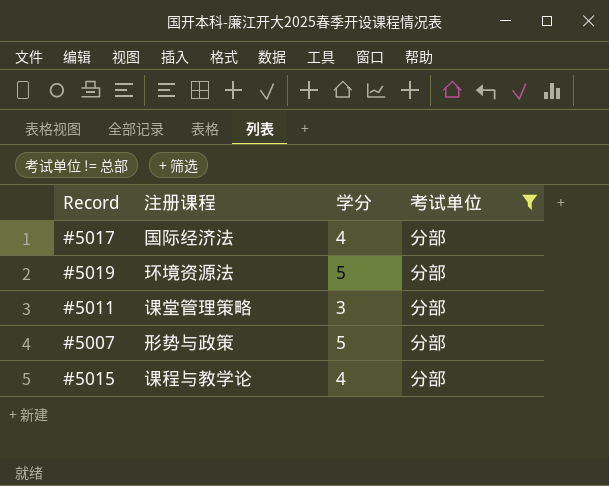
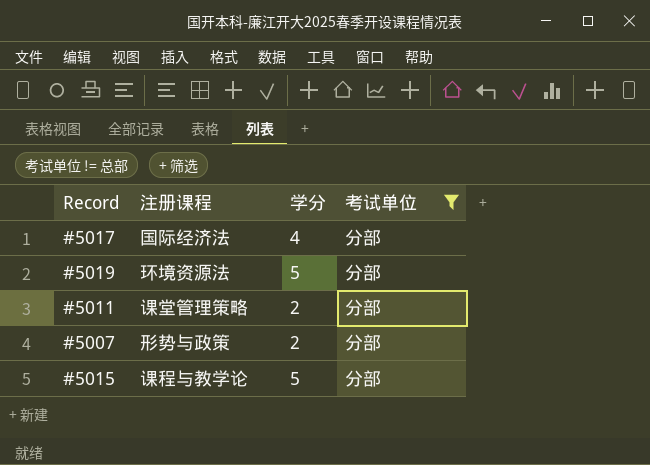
#5011 | 学分: 3 -> 2
#5007 | 学分: 5 -> 2
#5015 | 学分: 4 -> 5

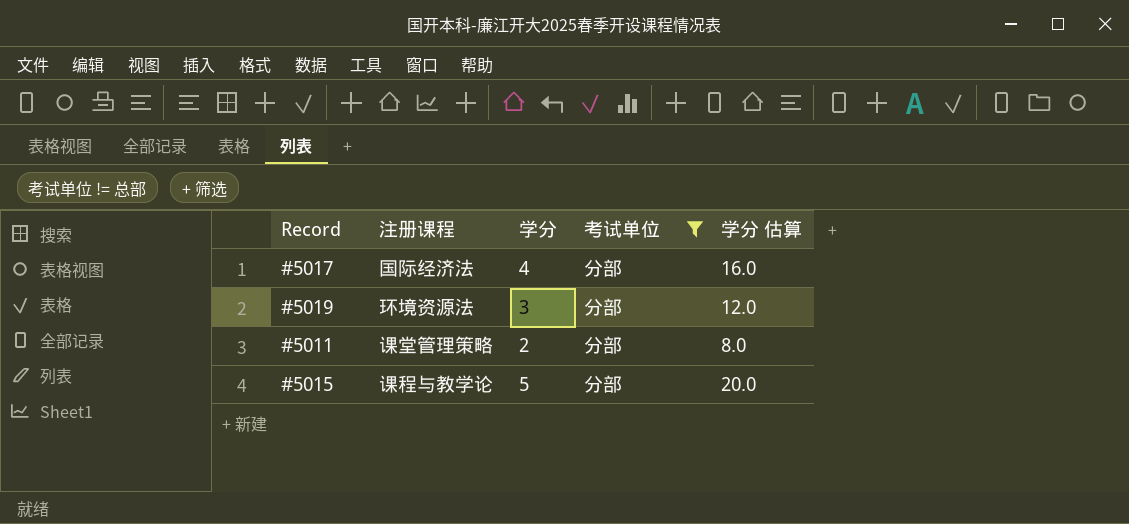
column 学分 估算 | formula: none -> [学分] * 4
row #5007: 形势与政策 | 2 | 分部 -> none
#5019 | 学分: 5 -> 3

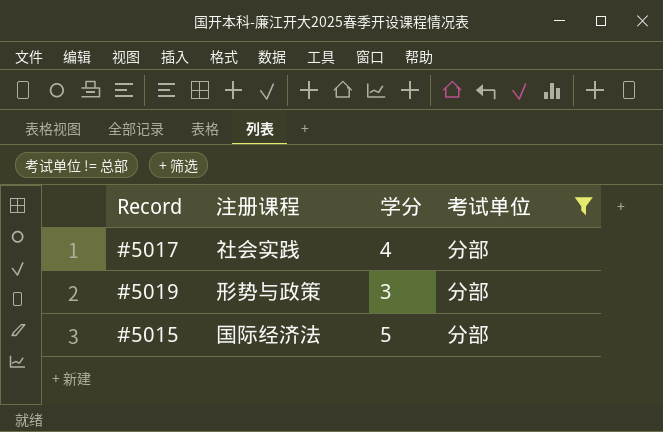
column 学分 估算 | formula: [学分] * 4 -> none
row #5011: 课堂管理策略 | 2 | 分部 | 8.0 -> none
#5017 | 注册课程: 国际经济法 -> 社会实践
#5019 | 注册课程: 环境资源法 -> 形势与政策
#5015 | 注册课程: 课程与教学论 -> 国际经济法

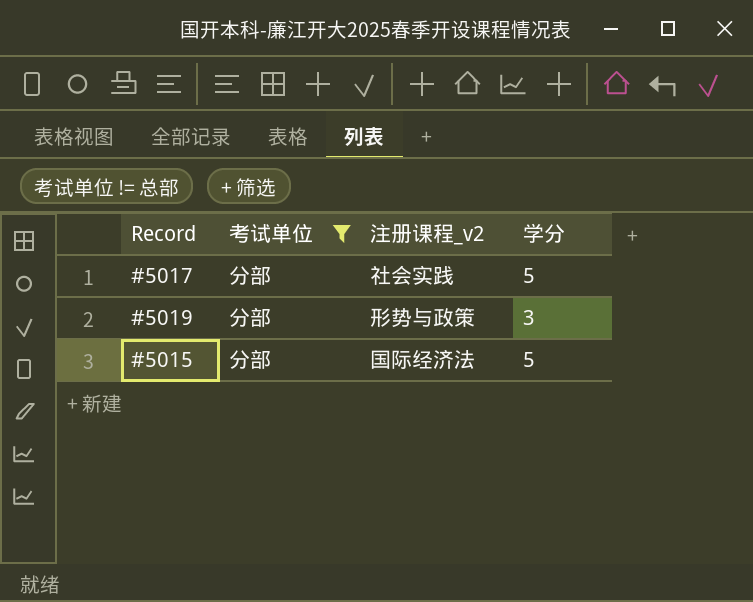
column 考试单位 | position: 4 -> 2
column name: 注册课程 -> 注册课程_v2
#5017 | 学分: 4 -> 5

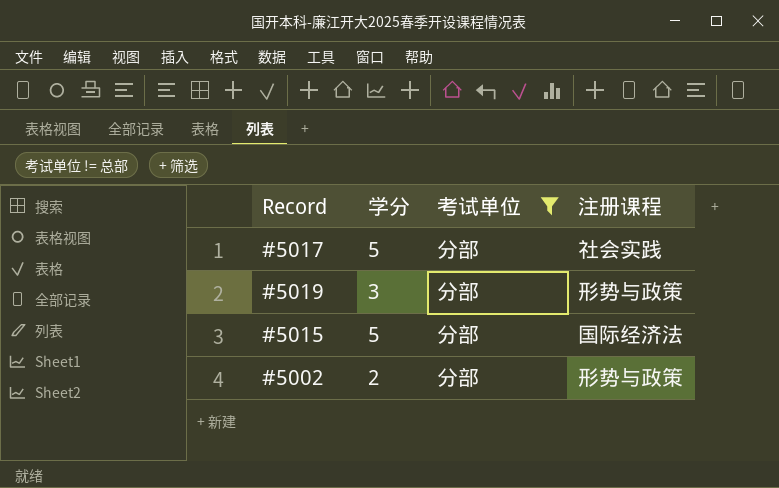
column 学分 | position: 4 -> 2
column name: 注册课程_v2 -> 注册课程
row #5002: none -> 2 | 分部 | 形势与政策

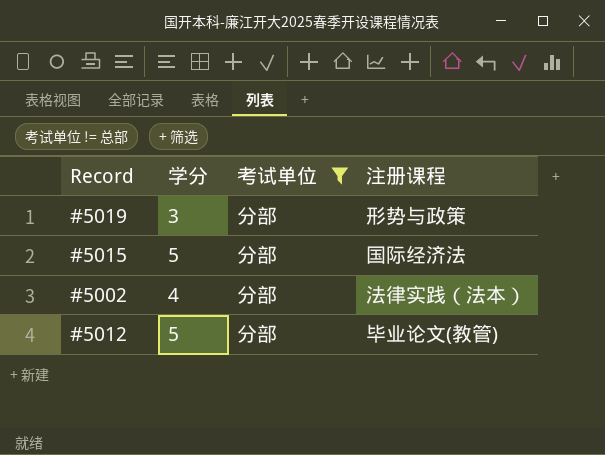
row #5017: 5 | 分部 | 社会实践 -> none
#5002 | 学分: 2 -> 4
#5002 | 注册课程: 形势与政策 -> 法律实践（法本）
row #5012: none -> 5 | 分部 | 毕业论文(教管)

